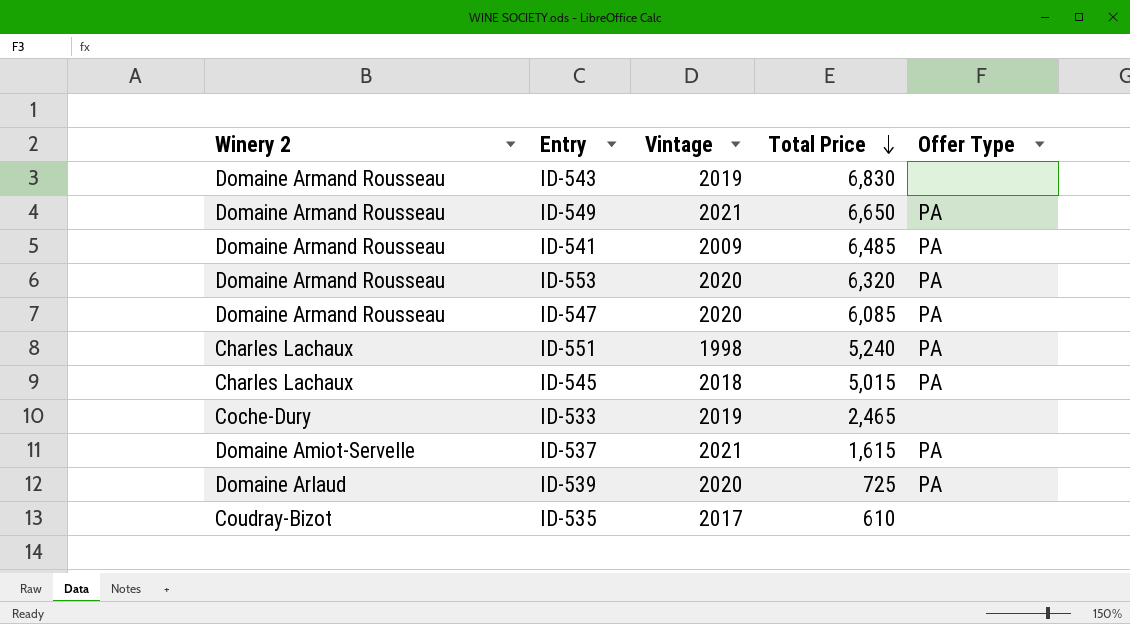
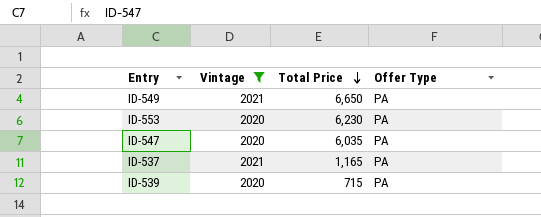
filter: none -> Vintage >= 2020
column Winery 2 | position: 1 -> none
ID-553 | Total Price: 6,320 -> 6,230
ID-547 | Total Price: 6,085 -> 6,035
ID-537 | Total Price: 1,615 -> 1,165
ID-539 | Total Price: 725 -> 715

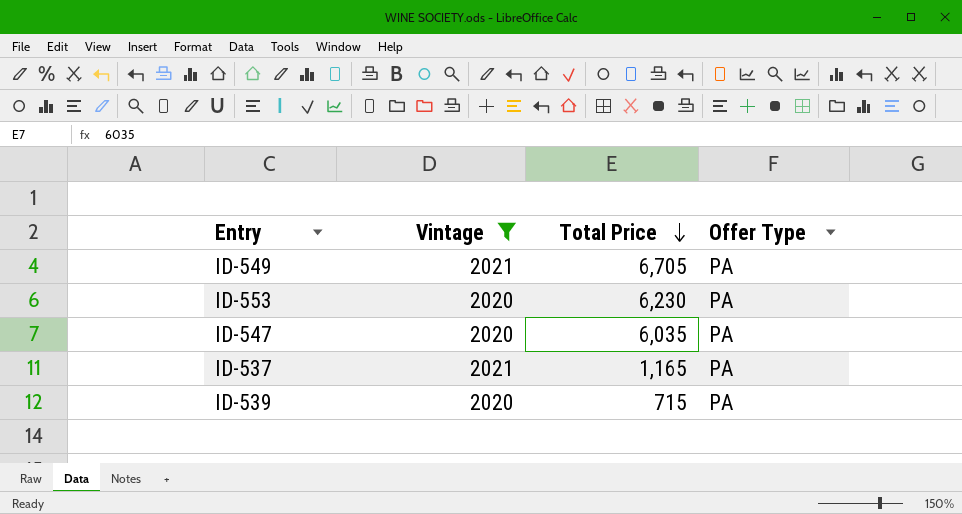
ID-549 | Total Price: 6,650 -> 6,705

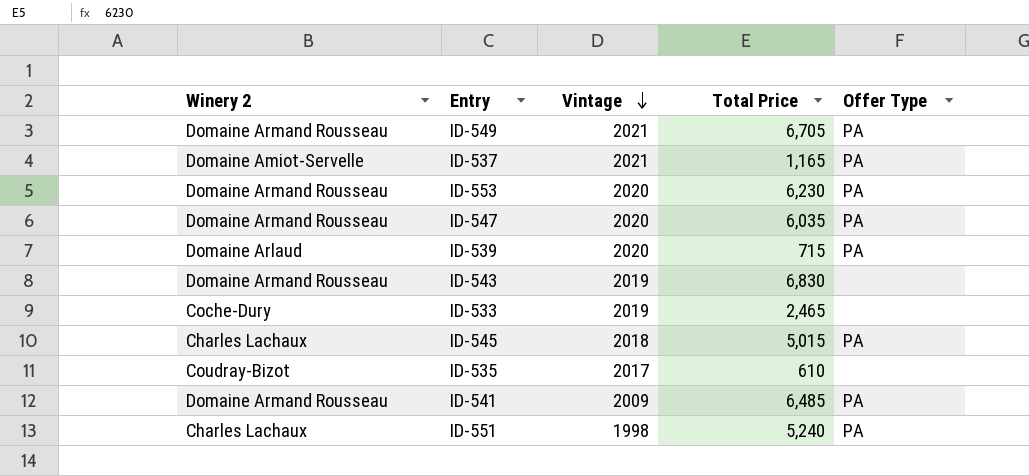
filter: Vintage >= 2020 -> none
row order: Total Price descending -> Vintage descending
column Winery 2 | position: none -> 1

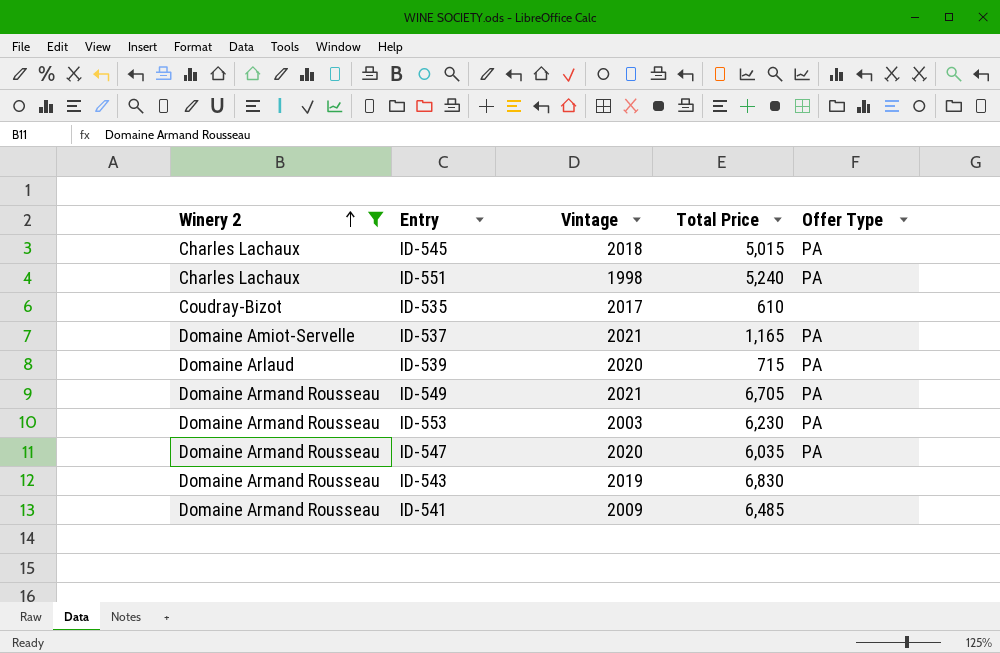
filter: none -> Winery 2 != Coche-Dury
row order: Vintage descending -> Winery 2 ascending
ID-553 | Vintage: 2020 -> 2003
ID-541 | Offer Type: PA -> none

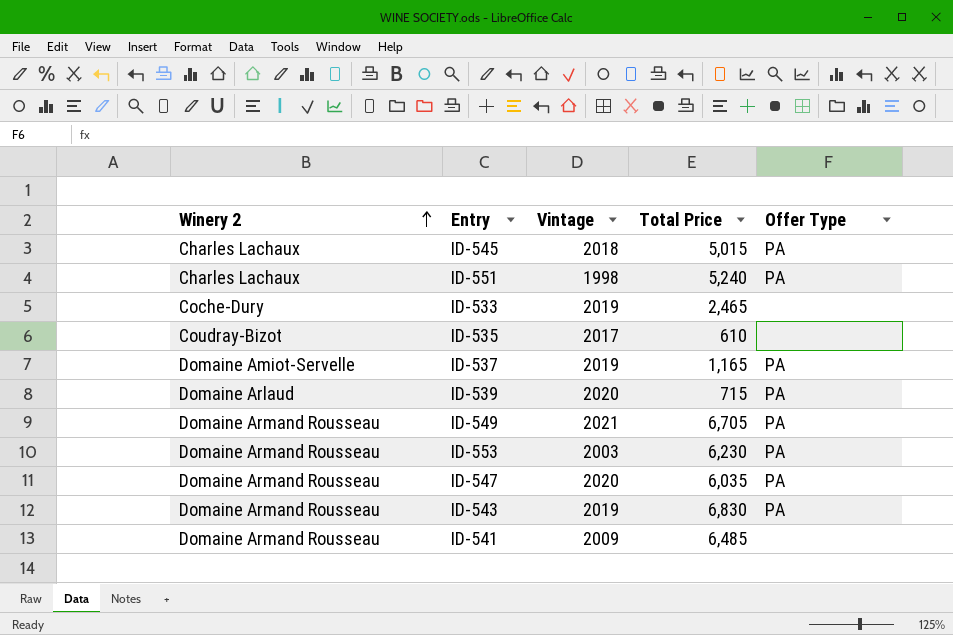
filter: Winery 2 != Coche-Dury -> none
ID-537 | Vintage: 2021 -> 2019
ID-543 | Offer Type: none -> PA

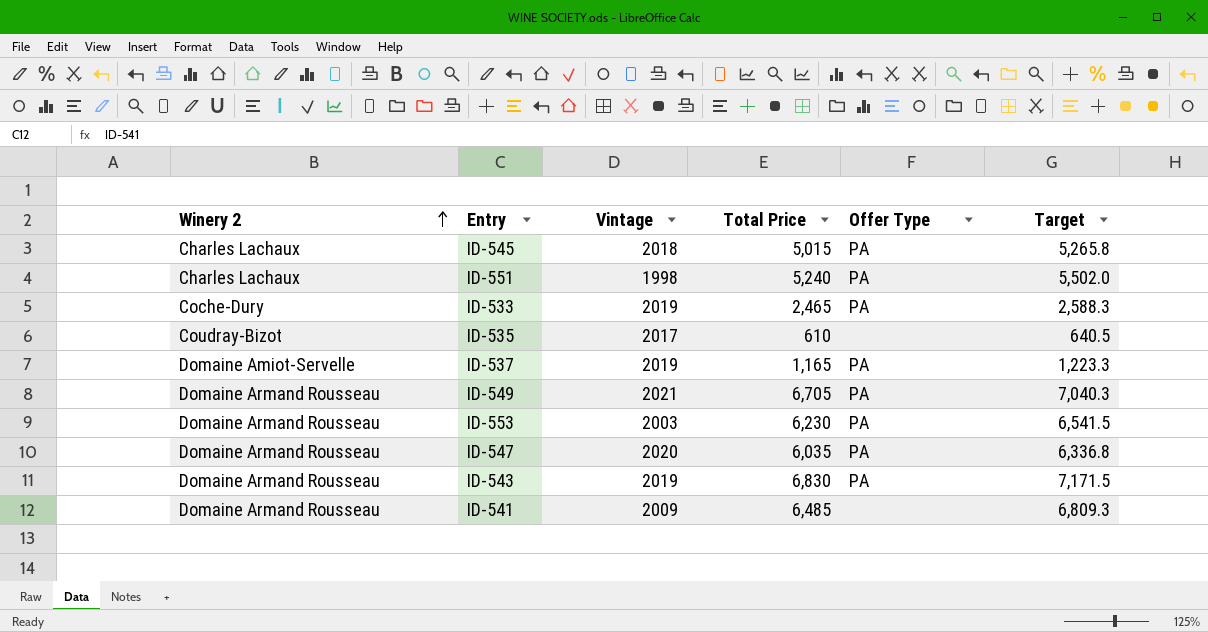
column Target | formula: none -> [Total Price] * 1.05
row ID-539: Domaine Arlaud | 2020 | 715 | PA -> none
ID-533 | Offer Type: none -> PA

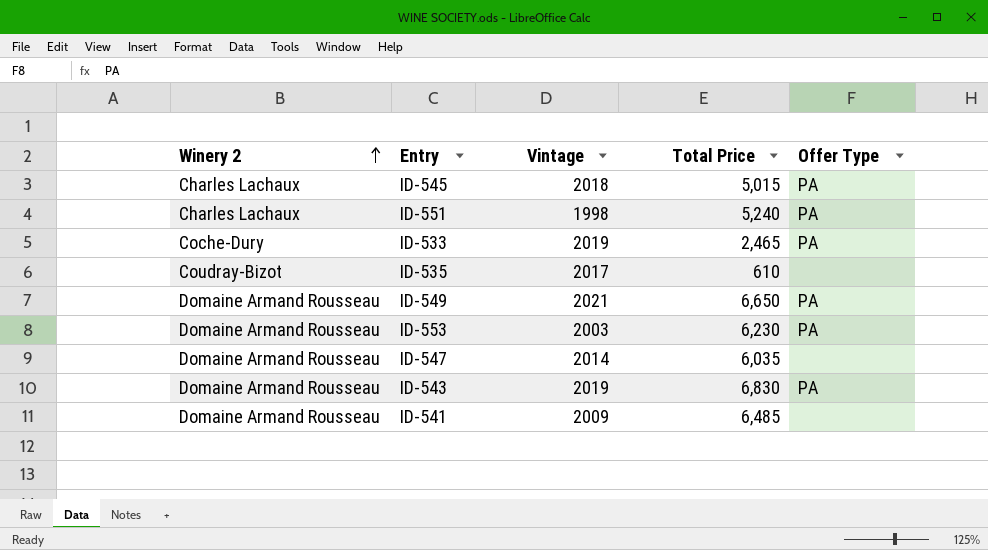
column Target | formula: [Total Price] * 1.05 -> none
row ID-537: Domaine Amiot-Servelle | 2019 | 1,165 | PA | 1,223.3 -> none
ID-549 | Total Price: 6,705 -> 6,650
ID-547 | Vintage: 2020 -> 2014
ID-547 | Offer Type: PA -> none

